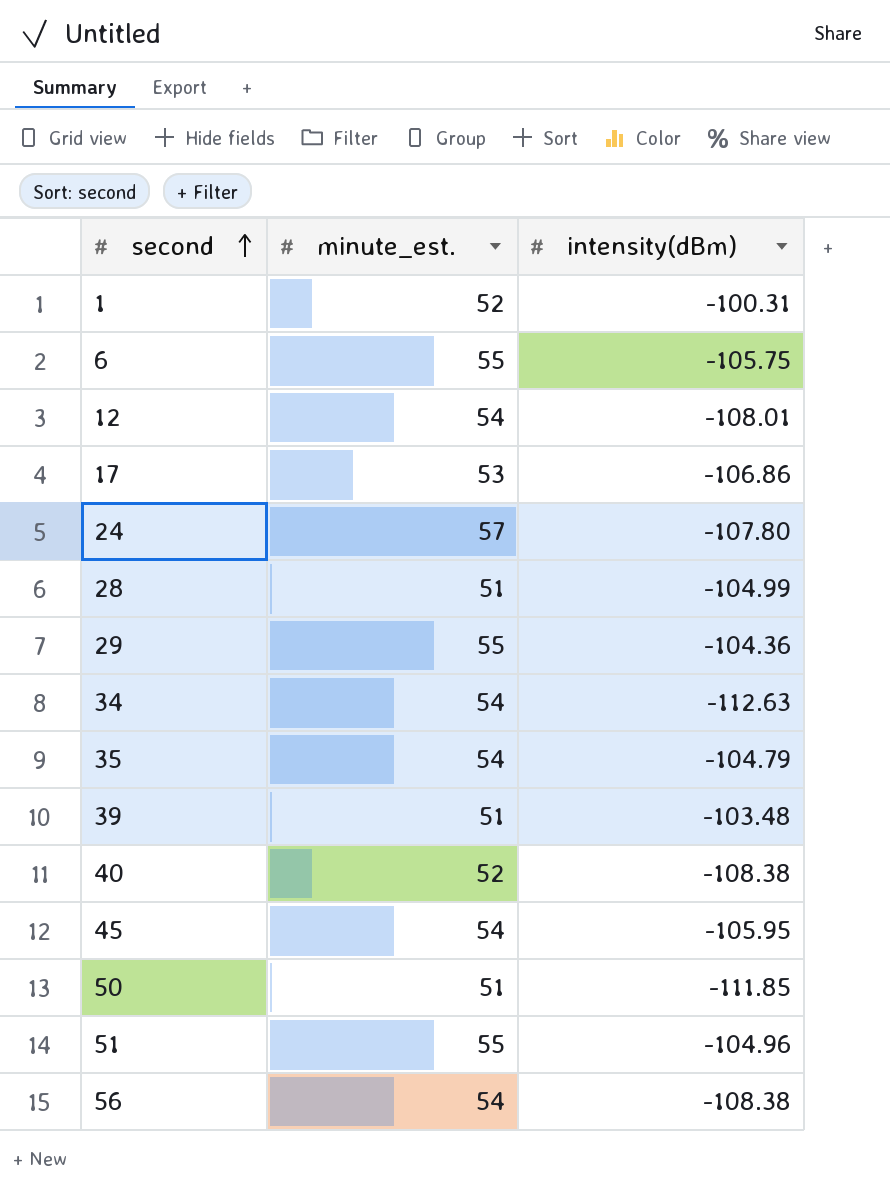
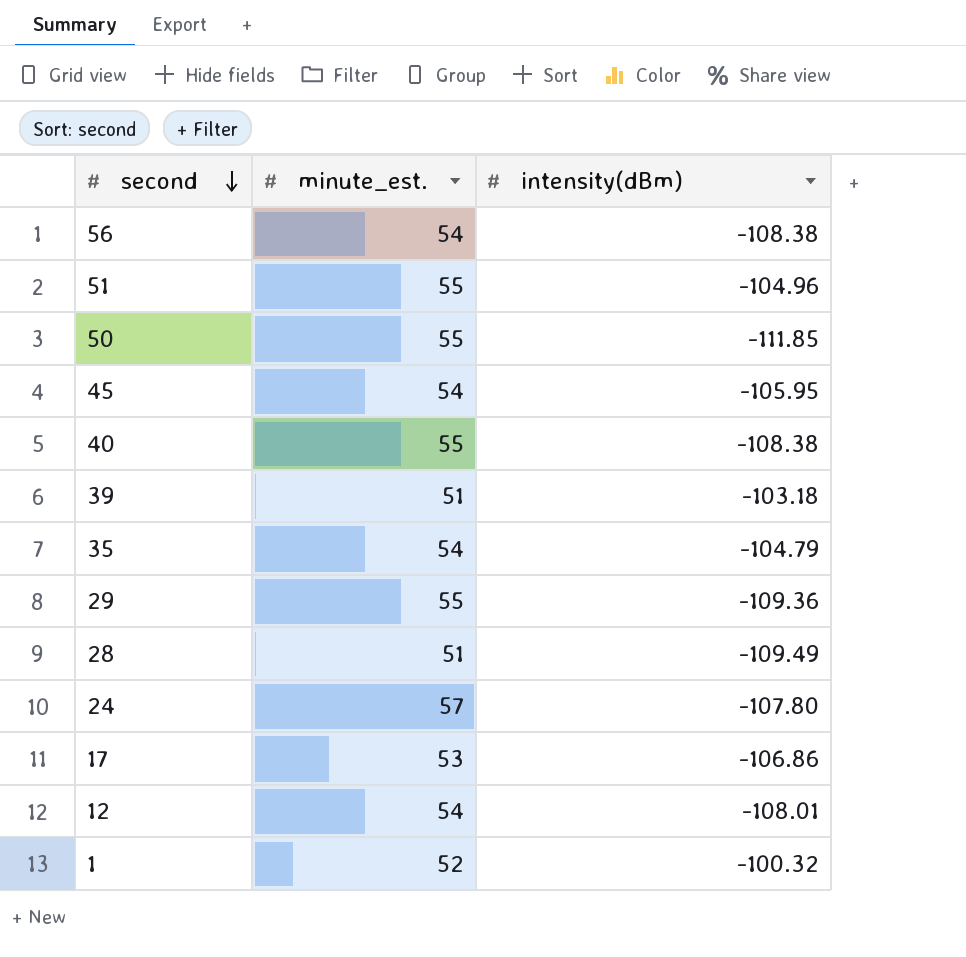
row order: second ascending -> second descending
row 6: 55 | -105.75 -> none
row 34: 54 | -112.63 -> none
50 | minute_est.: 51 -> 55
40 | minute_est.: 52 -> 55
39 | intensity(dBm): -103.48 -> -103.18
29 | intensity(dBm): -104.36 -> -109.36
28 | intensity(dBm): -104.99 -> -109.49
1 | intensity(dBm): -100.31 -> -100.32

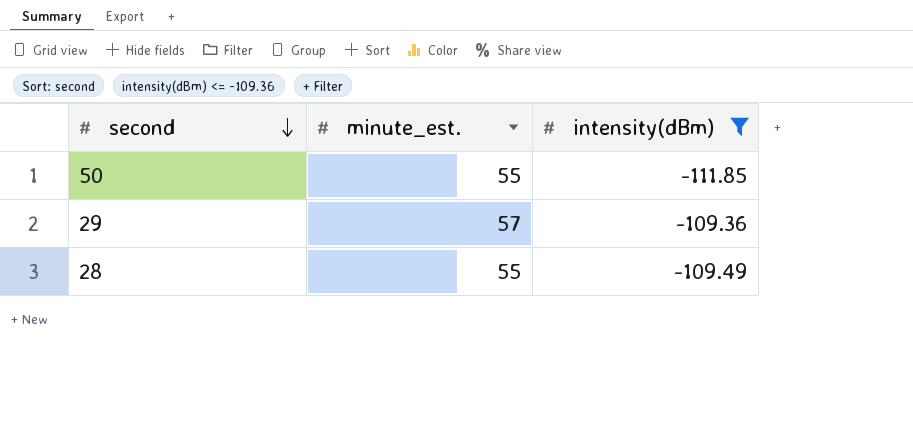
filter: none -> intensity(dBm) <= -109.36
29 | minute_est.: 55 -> 57
28 | minute_est.: 51 -> 55

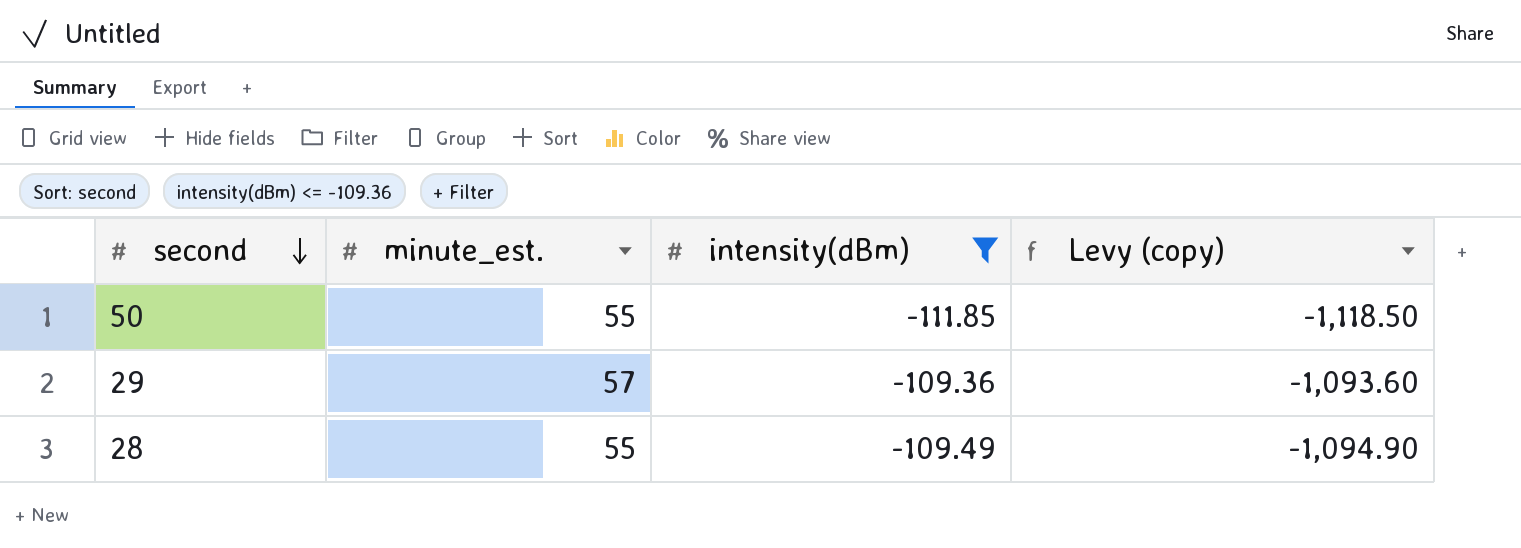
column Levy (copy) | formula: none -> [intensity(dBm)] * 10

